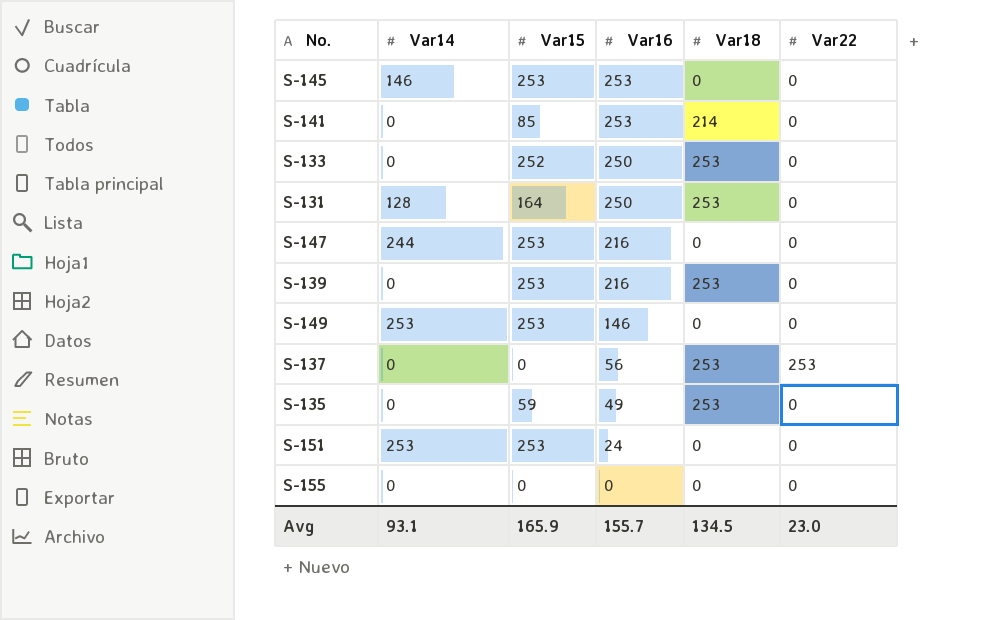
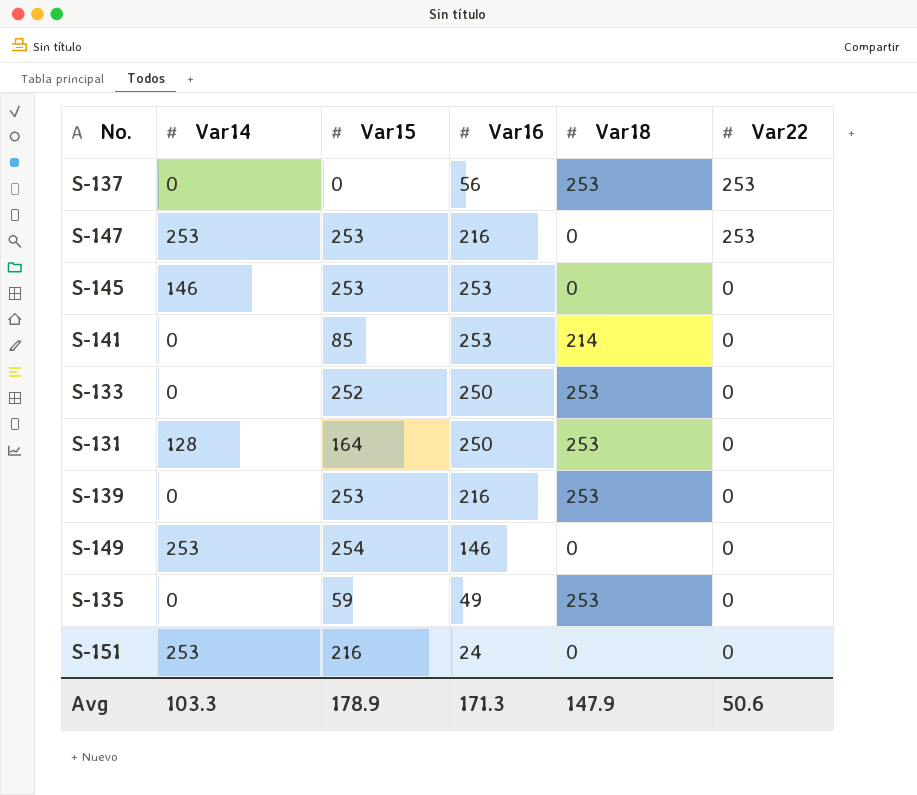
row order: Var16 descending -> Var22 descending
row S-155: 0 | 0 | 0 | 0 | 0 -> none
S-147 | Var14: 244 -> 253
S-147 | Var22: 0 -> 253
S-149 | Var15: 253 -> 254
S-151 | Var15: 253 -> 216
Avg | Var14: 93.1 -> 103.3
Avg | Var15: 165.9 -> 178.9
Avg | Var16: 155.7 -> 171.3
Avg | Var18: 134.5 -> 147.9
Avg | Var22: 23.0 -> 50.6

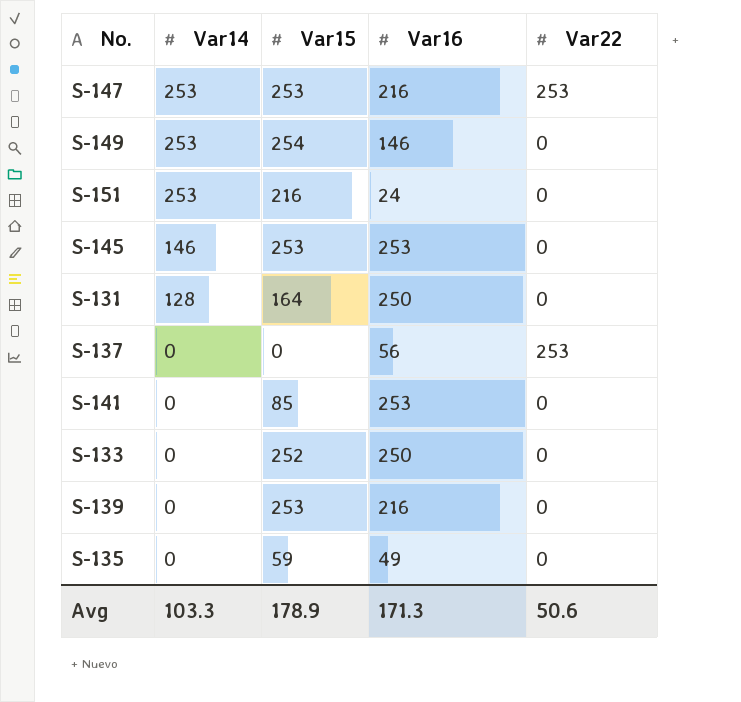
row order: Var22 descending -> Var14 descending
column Var18 | position: 5 -> none

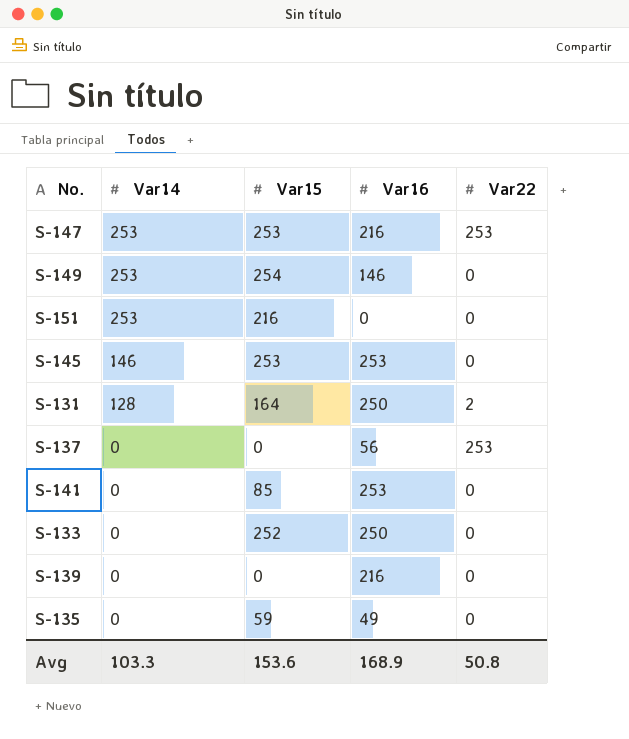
S-151 | Var16: 24 -> 0
S-131 | Var22: 0 -> 2
S-139 | Var15: 253 -> 0
Avg | Var15: 178.9 -> 153.6
Avg | Var16: 171.3 -> 168.9
Avg | Var22: 50.6 -> 50.8

